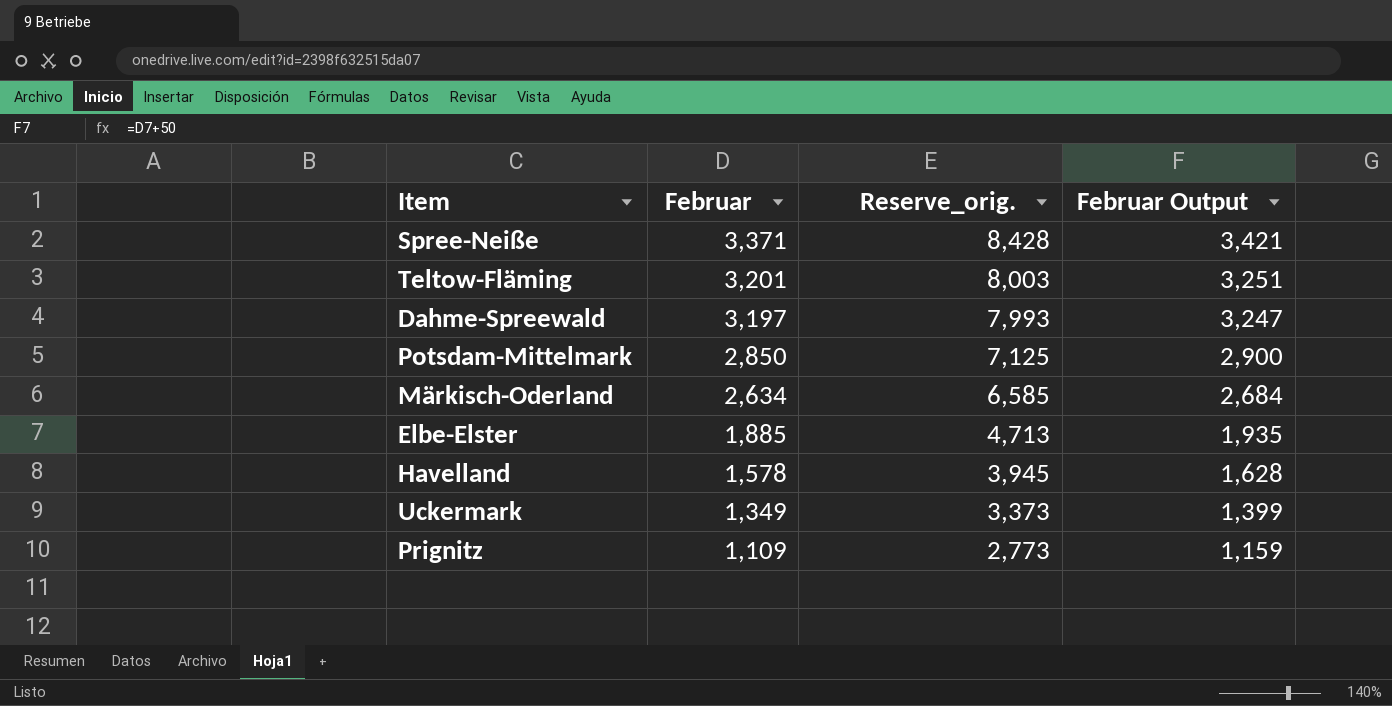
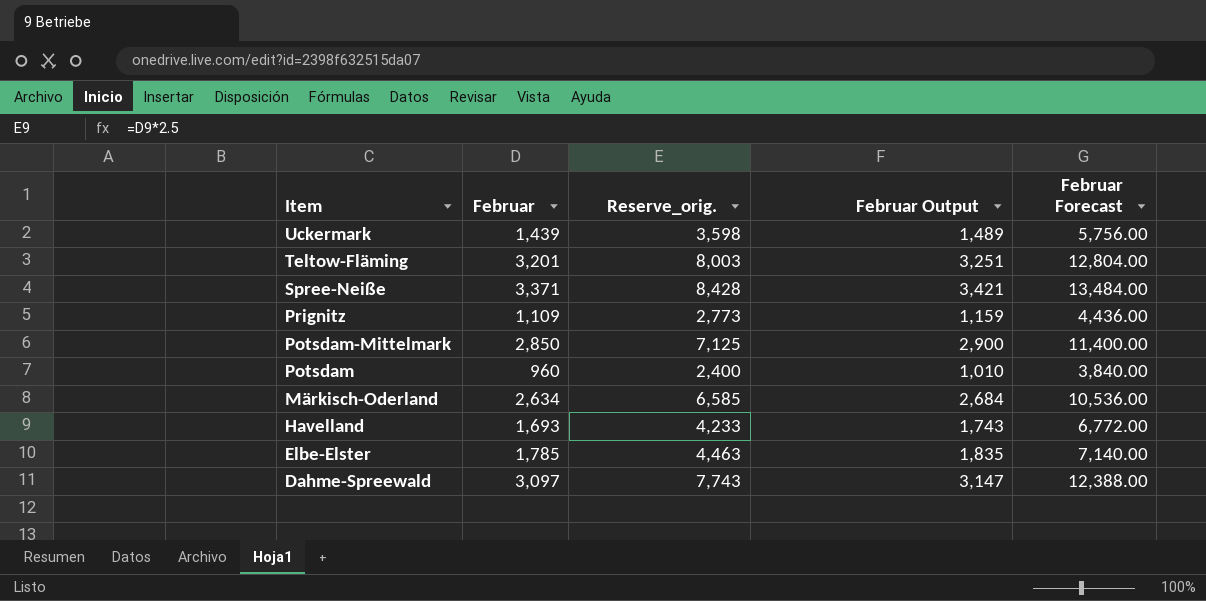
row order: Februar descending -> Item descending
column Februar Forecast | formula: none -> [Februar] * 4
Uckermark | Februar: 1,349 -> 1,439
Uckermark | Reserve_orig.: 3,373 -> 3,598
Uckermark | Februar Output: 1,399 -> 1,489
row Potsdam: none -> 960 | 2,400 | 1,010 | 3,840.00
Havelland | Februar: 1,578 -> 1,693
Havelland | Reserve_orig.: 3,945 -> 4,233
Havelland | Februar Output: 1,628 -> 1,743
Elbe-Elster | Februar: 1,885 -> 1,785
Elbe-Elster | Reserve_orig.: 4,713 -> 4,463
Elbe-Elster | Februar Output: 1,935 -> 1,835
Dahme-Spreewald | Februar: 3,197 -> 3,097
Dahme-Spreewald | Reserve_orig.: 7,993 -> 7,743
Dahme-Spreewald | Februar Output: 3,247 -> 3,147

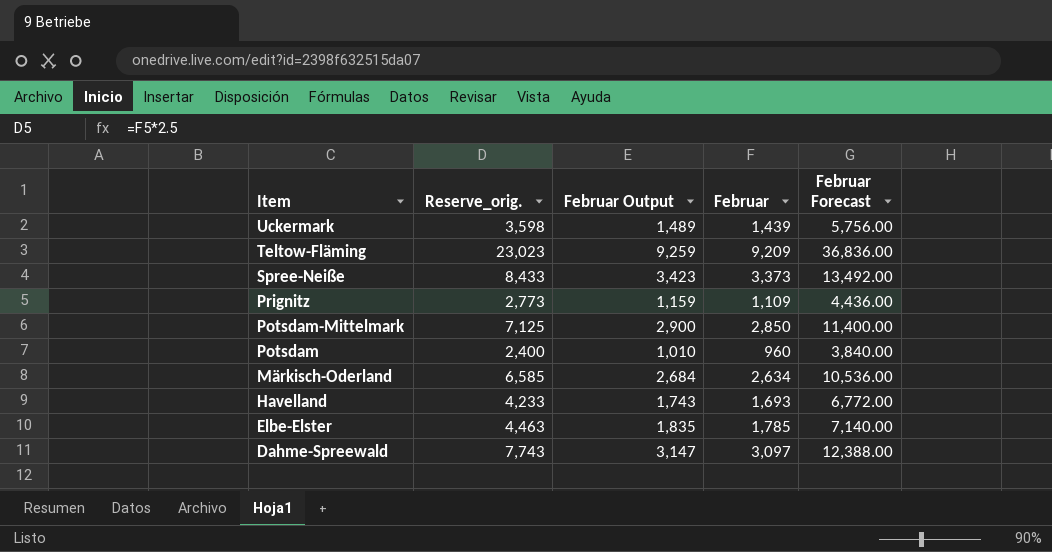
column Februar | position: 2 -> 4
Teltow-Fläming | Reserve_orig.: 8,003 -> 23,023
Teltow-Fläming | Februar Output: 3,251 -> 9,259
Teltow-Fläming | Februar: 3,201 -> 9,209
Teltow-Fläming | Februar Forecast: 12,804.00 -> 36,836.00
Spree-Neiße | Reserve_orig.: 8,428 -> 8,433
Spree-Neiße | Februar Output: 3,421 -> 3,423
Spree-Neiße | Februar: 3,371 -> 3,373
Spree-Neiße | Februar Forecast: 13,484.00 -> 13,492.00

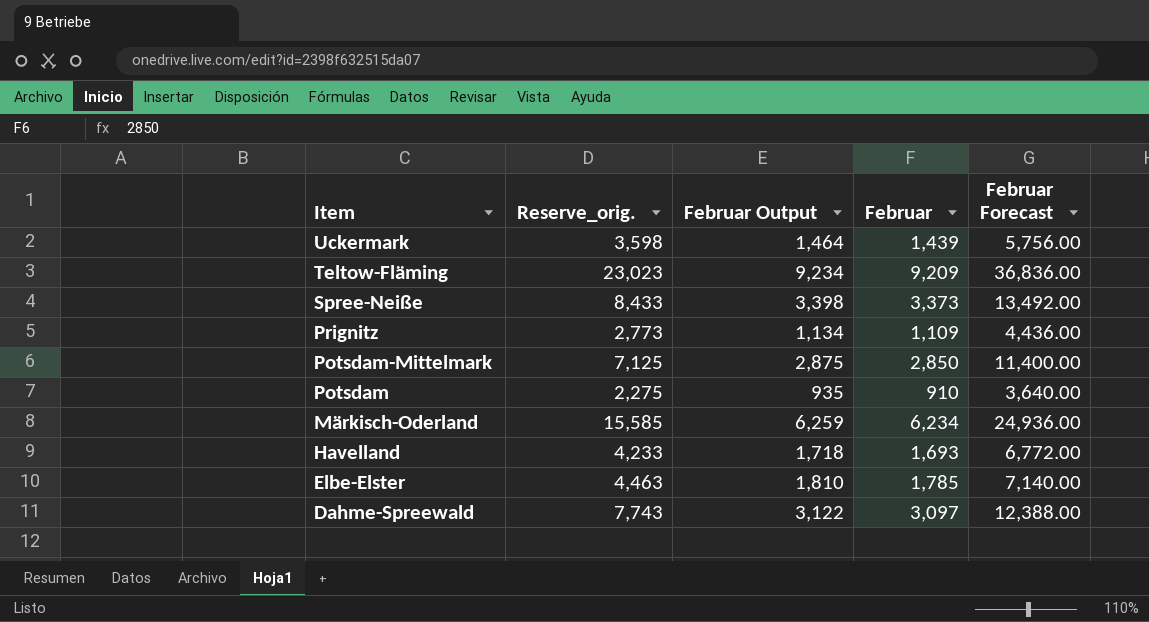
column Februar Output | formula: [Februar] + 50 -> [Februar] + 25
Potsdam | Reserve_orig.: 2,400 -> 2,275
Potsdam | Februar: 960 -> 910
Potsdam | Februar Forecast: 3,840.00 -> 3,640.00
Märkisch-Oderland | Reserve_orig.: 6,585 -> 15,585
Märkisch-Oderland | Februar: 2,634 -> 6,234
Märkisch-Oderland | Februar Forecast: 10,536.00 -> 24,936.00

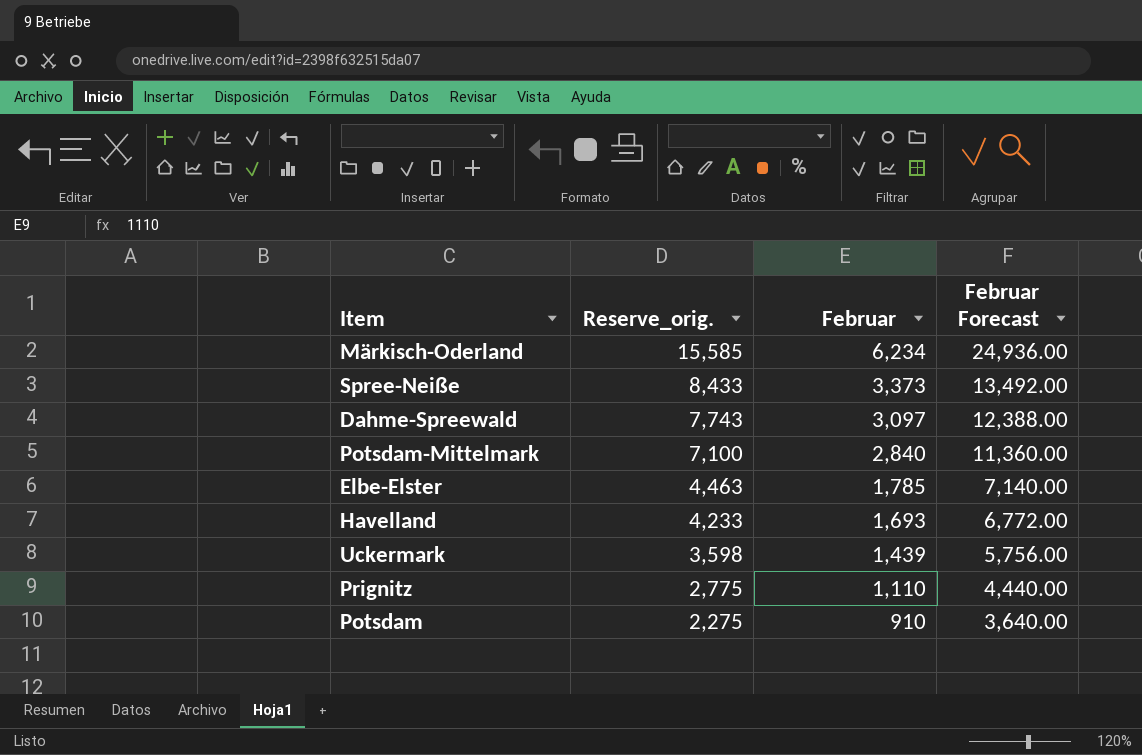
row order: Item descending -> Reserve_orig. descending
column Februar Output | formula: [Februar] + 25 -> none
row Teltow-Fläming: 23,023 | 9,234 | 9,209 | 36,836.00 -> none
Potsdam-Mittelmark | Reserve_orig.: 7,125 -> 7,100
Potsdam-Mittelmark | Februar: 2,850 -> 2,840
Potsdam-Mittelmark | Februar Forecast: 11,400.00 -> 11,360.00
Prignitz | Reserve_orig.: 2,773 -> 2,775
Prignitz | Februar: 1,109 -> 1,110
Prignitz | Februar Forecast: 4,436.00 -> 4,440.00

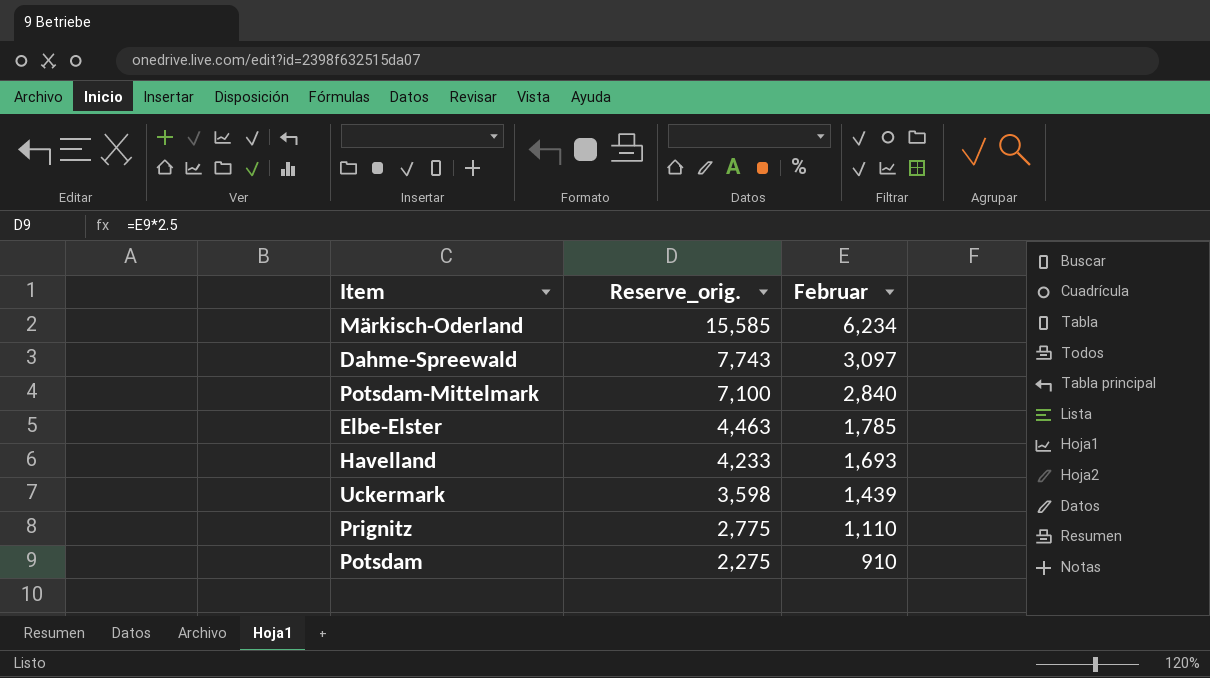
column Februar Forecast | formula: [Februar] * 4 -> none
row Spree-Neiße: 8,433 | 3,373 | 13,492.00 -> none

